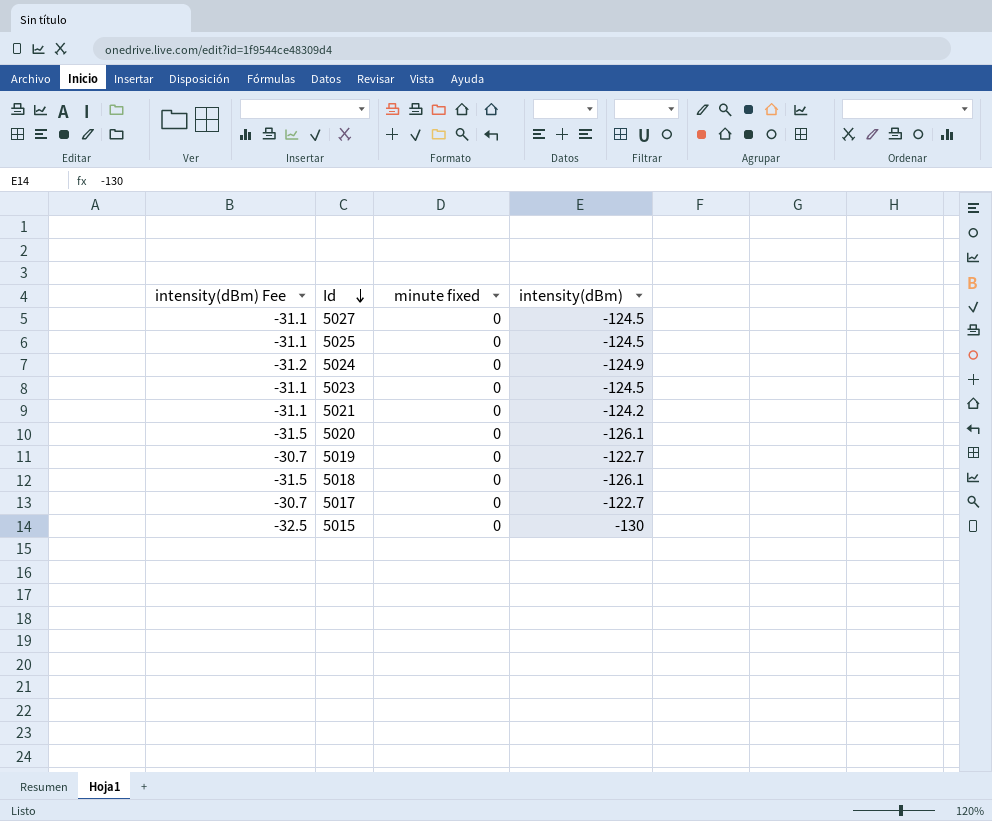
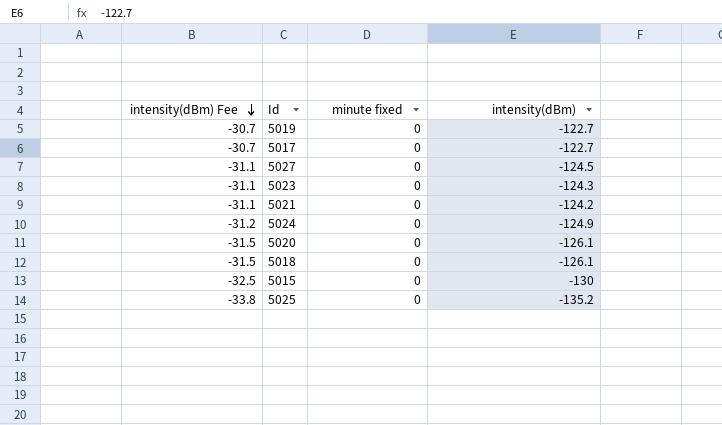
row order: Id descending -> intensity(dBm) Fee descending
5023 | intensity(dBm): -124.5 -> -124.3
5025 | intensity(dBm) Fee: -31.1 -> -33.8
5025 | intensity(dBm): -124.5 -> -135.2

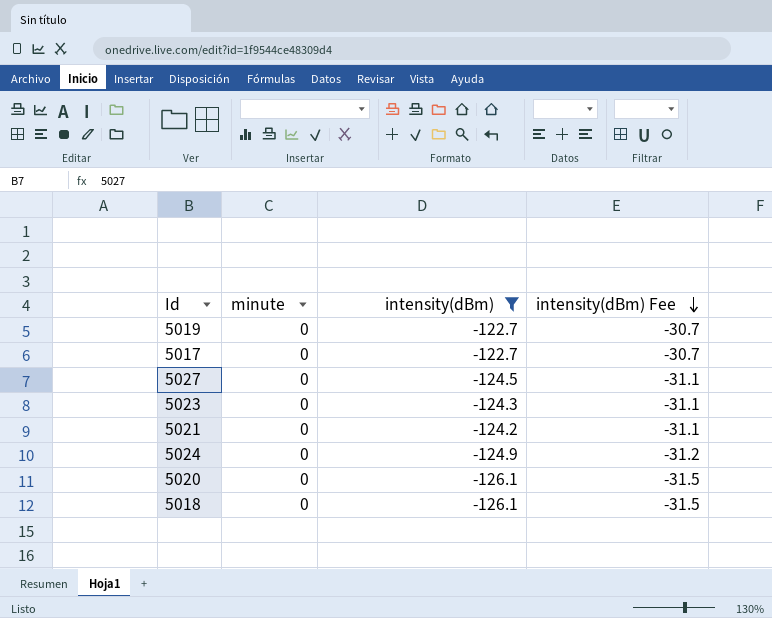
filter: none -> intensity(dBm) >= -126.1
column name: minute fixed -> minute
column intensity(dBm) Fee | position: 1 -> 4

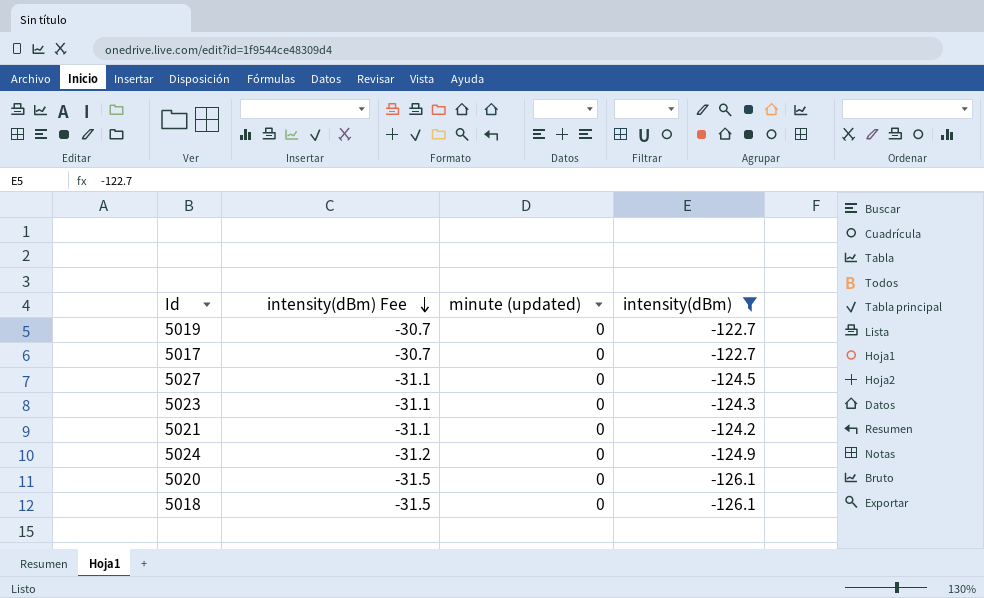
column intensity(dBm) Fee | position: 4 -> 2
column name: minute -> minute (updated)

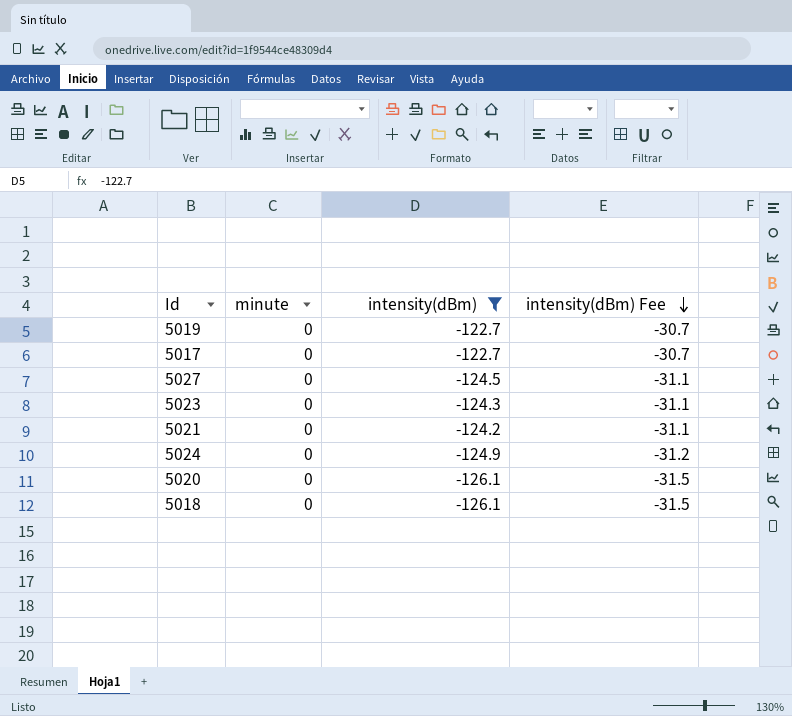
column name: minute (updated) -> minute
column intensity(dBm) Fee | position: 2 -> 4

